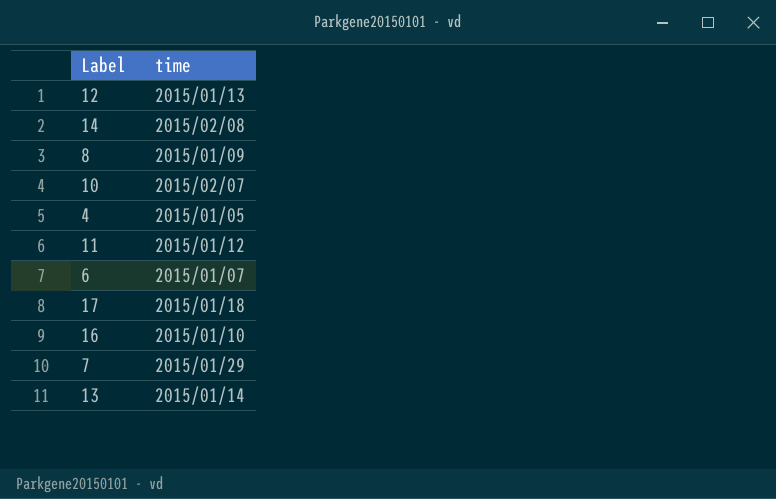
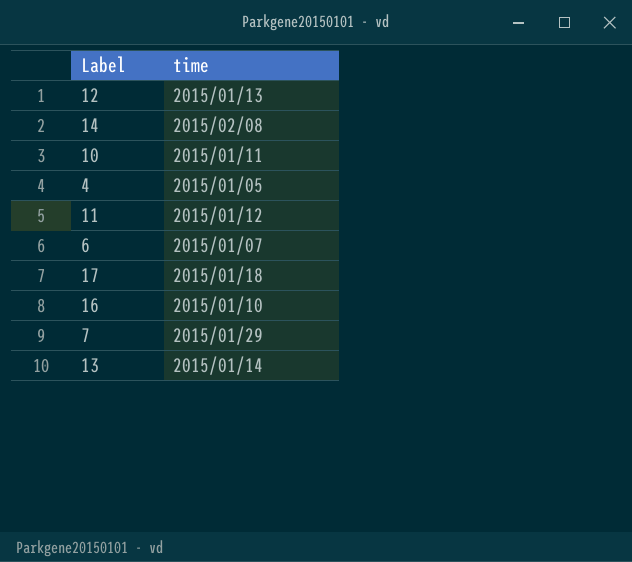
row 8: 2015/01/09 -> none
10 | time: 2015/02/07 -> 2015/01/11

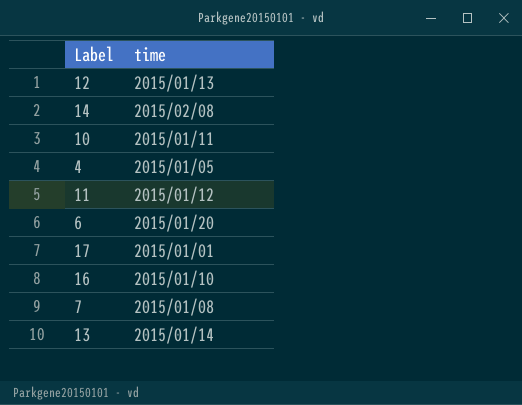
6 | time: 2015/01/07 -> 2015/01/20
17 | time: 2015/01/18 -> 2015/01/01
7 | time: 2015/01/29 -> 2015/01/08

